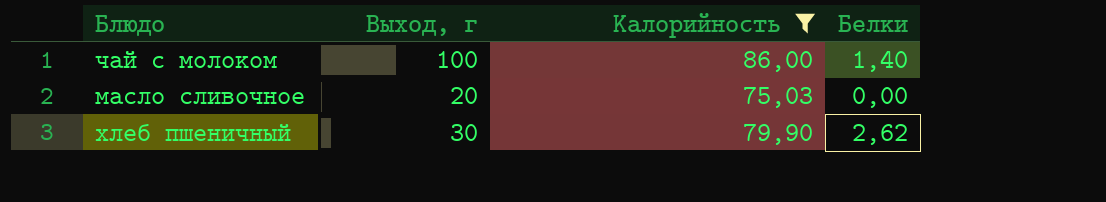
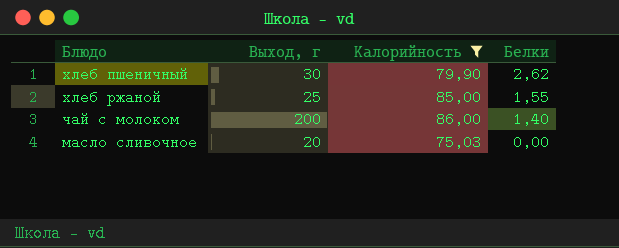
row order: none -> Белки descending
row хлеб ржаной: none -> 25 | 85,00 | 1,55
чай с молоком | Выход, г: 100 -> 200

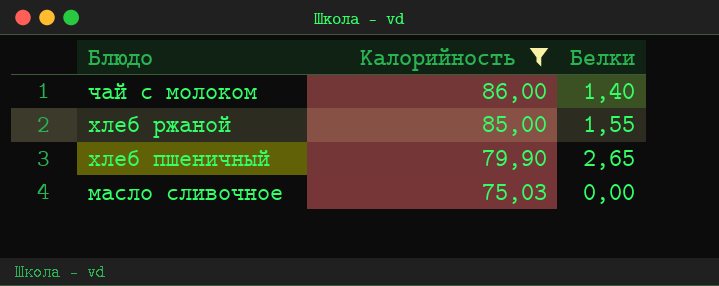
row order: Белки descending -> Блюдо descending
column Выход, г | position: 2 -> none
хлеб пшеничный | Белки: 2,62 -> 2,65

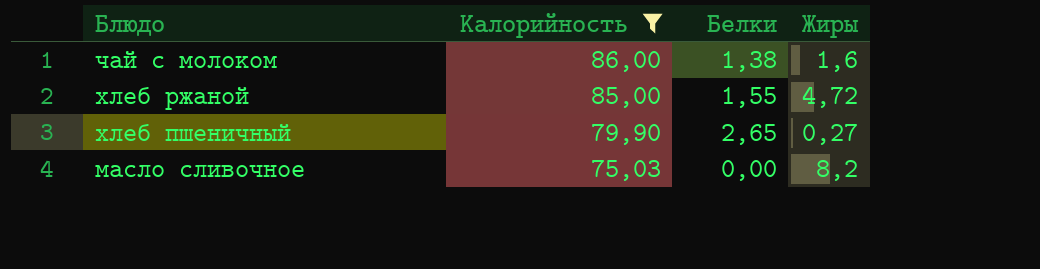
column Жиры | position: none -> 4
чай с молоком | Белки: 1,40 -> 1,38

